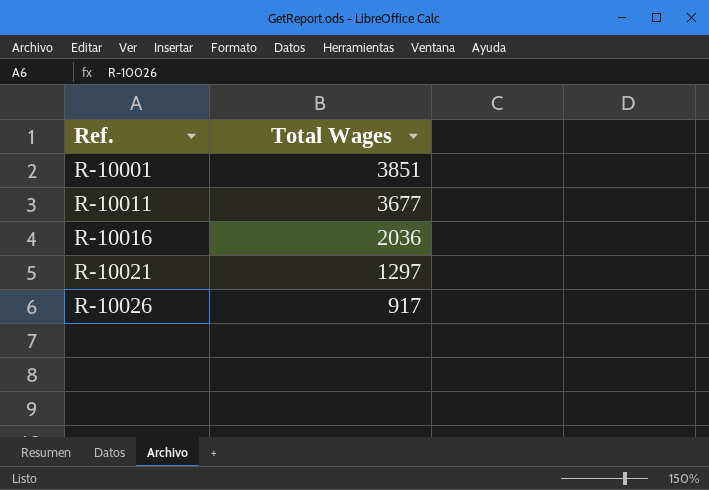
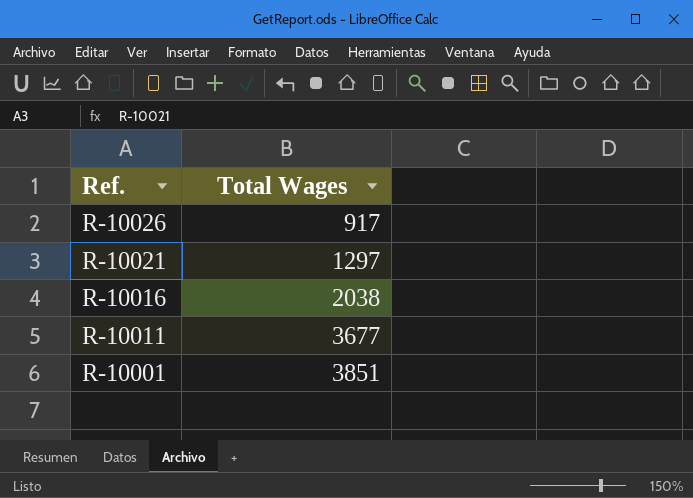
row order: Ref. ascending -> Ref. descending
R-10016 | Total Wages: 2036 -> 2038

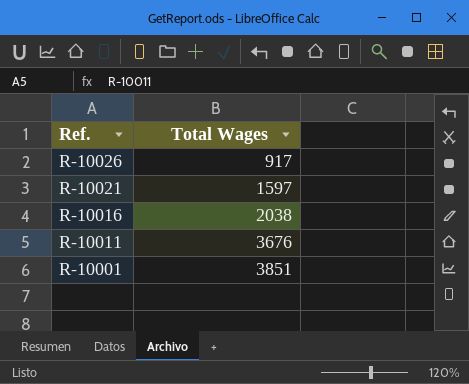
R-10021 | Total Wages: 1297 -> 1597
R-10011 | Total Wages: 3677 -> 3676

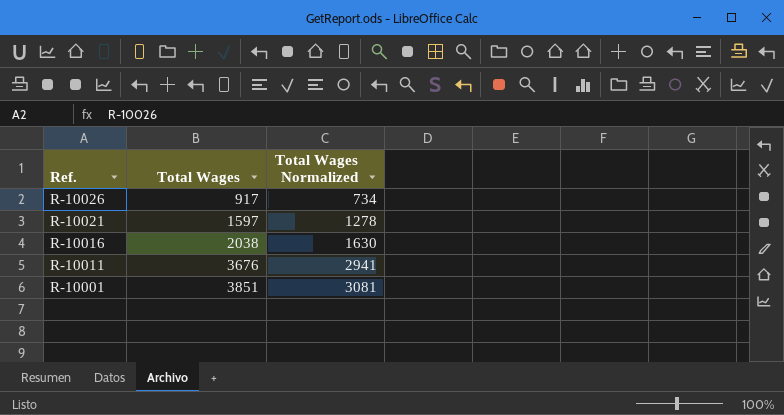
column Total Wages Normalized | formula: none -> [Total Wages] * 0.8

